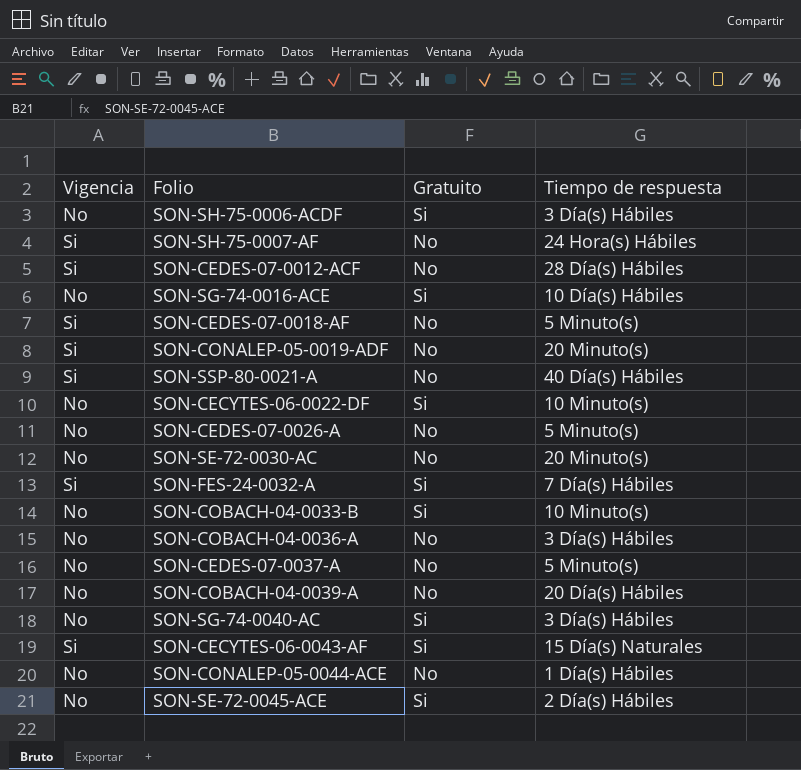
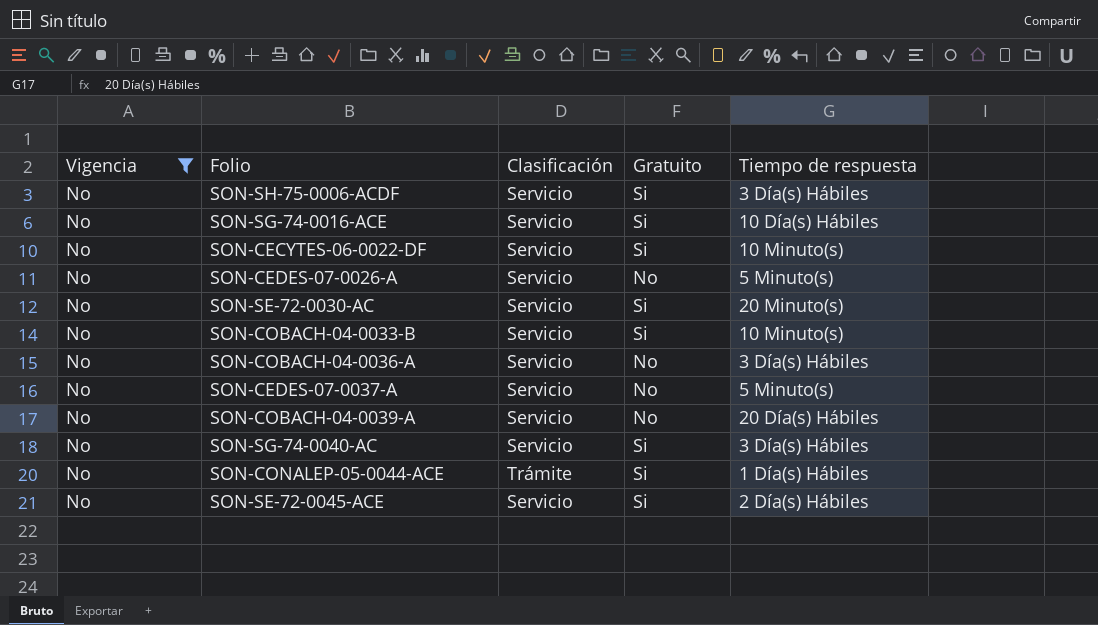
filter: none -> Vigencia = No
column Clasificación | position: none -> 3
SON-SE-72-0030-AC | Gratuito: No -> Si
SON-CONALEP-05-0044-ACE | Gratuito: No -> Si

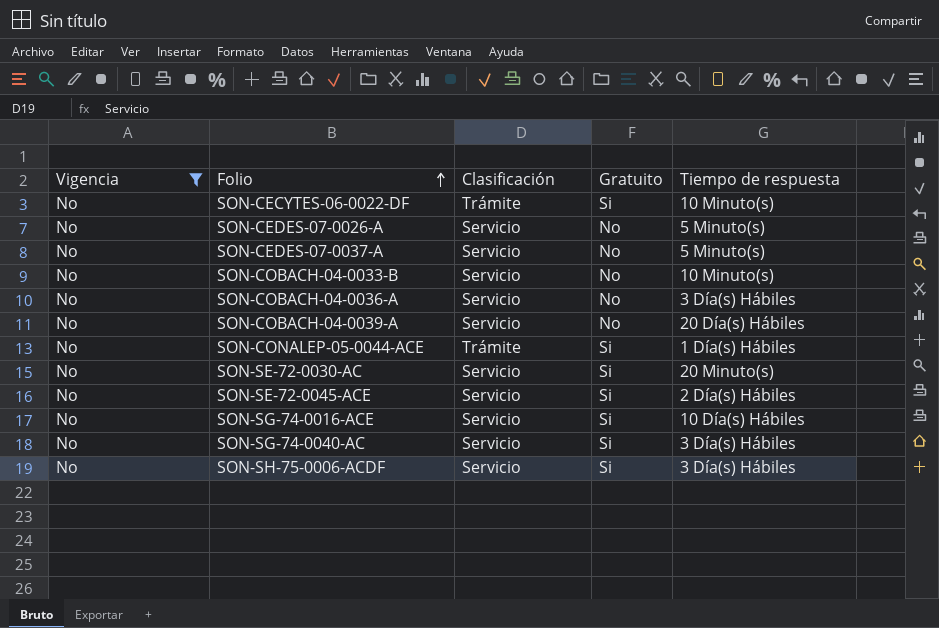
row order: none -> Folio ascending
SON-CECYTES-06-0022-DF | Clasificación: Servicio -> Trámite
SON-COBACH-04-0033-B | Gratuito: Si -> No

